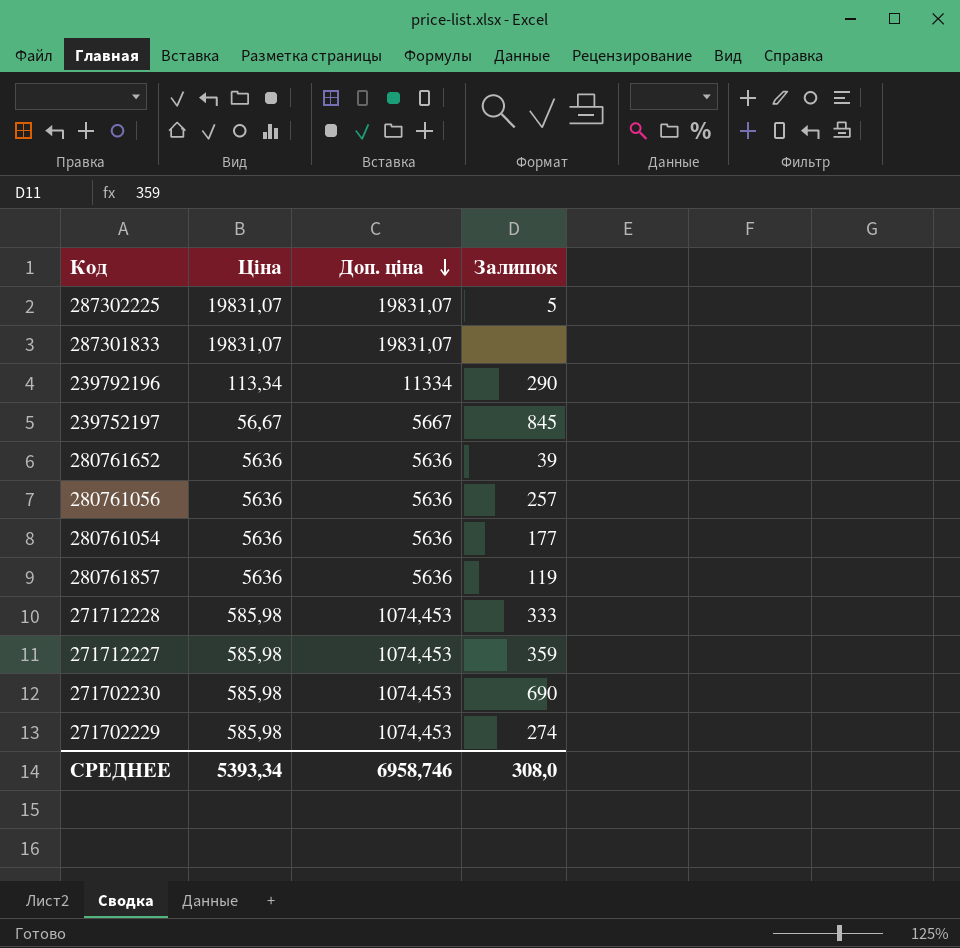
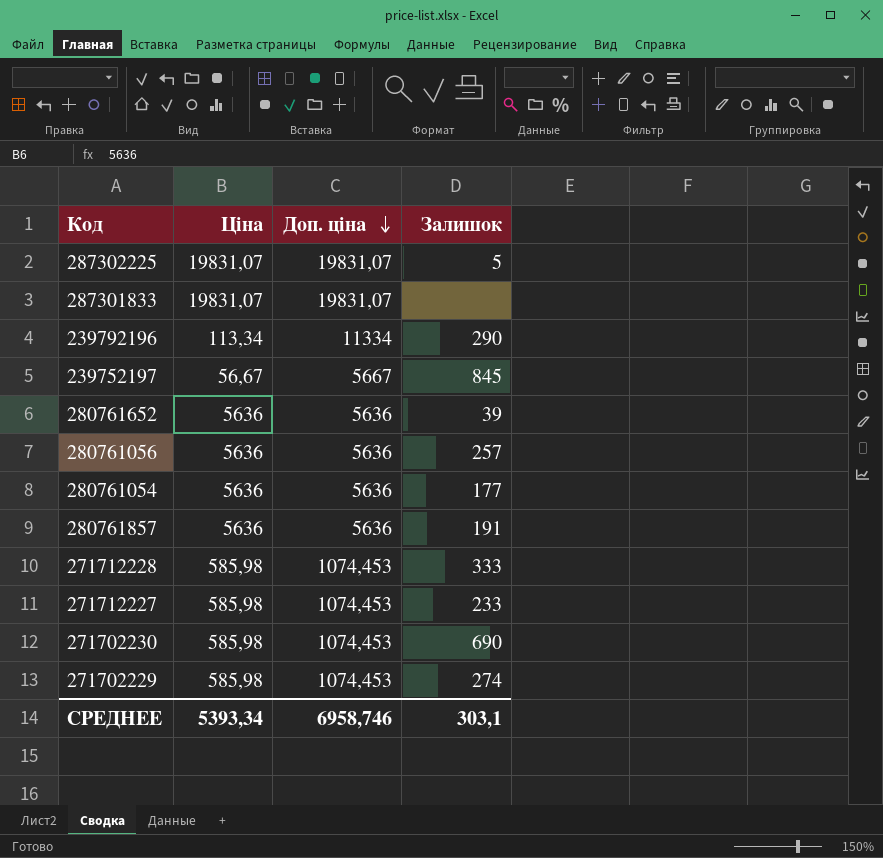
280761857 | Залишок: 119 -> 191
271712227 | Залишок: 359 -> 233
СРЕДНЕЕ | Залишок: 308,0 -> 303,1

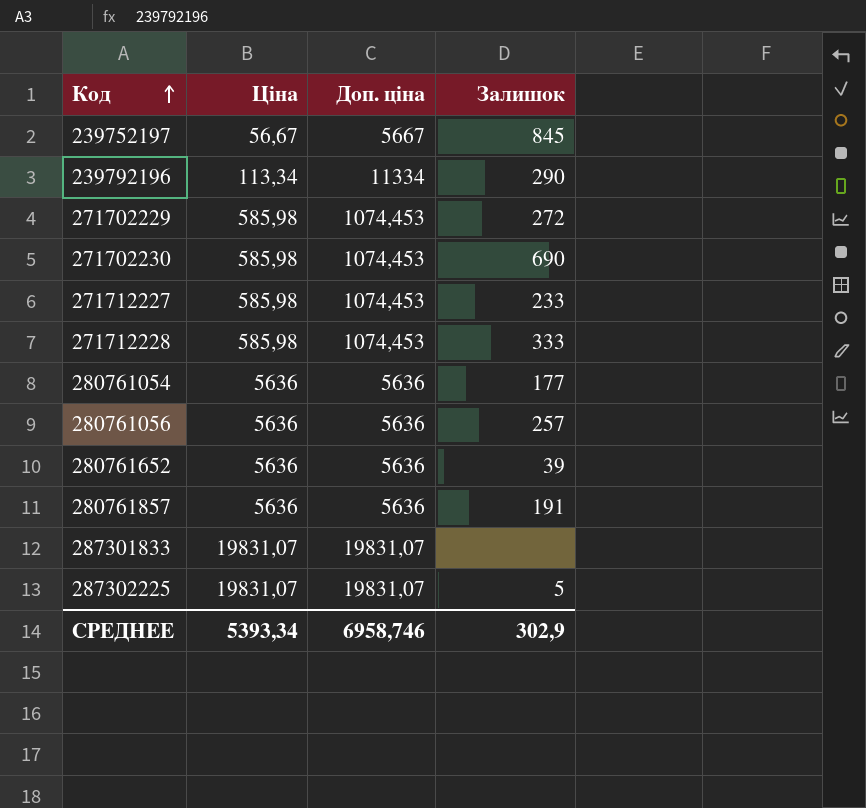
row order: Доп. ціна descending -> Код ascending
271702229 | Залишок: 274 -> 272
СРЕДНЕЕ | Залишок: 303,1 -> 302,9

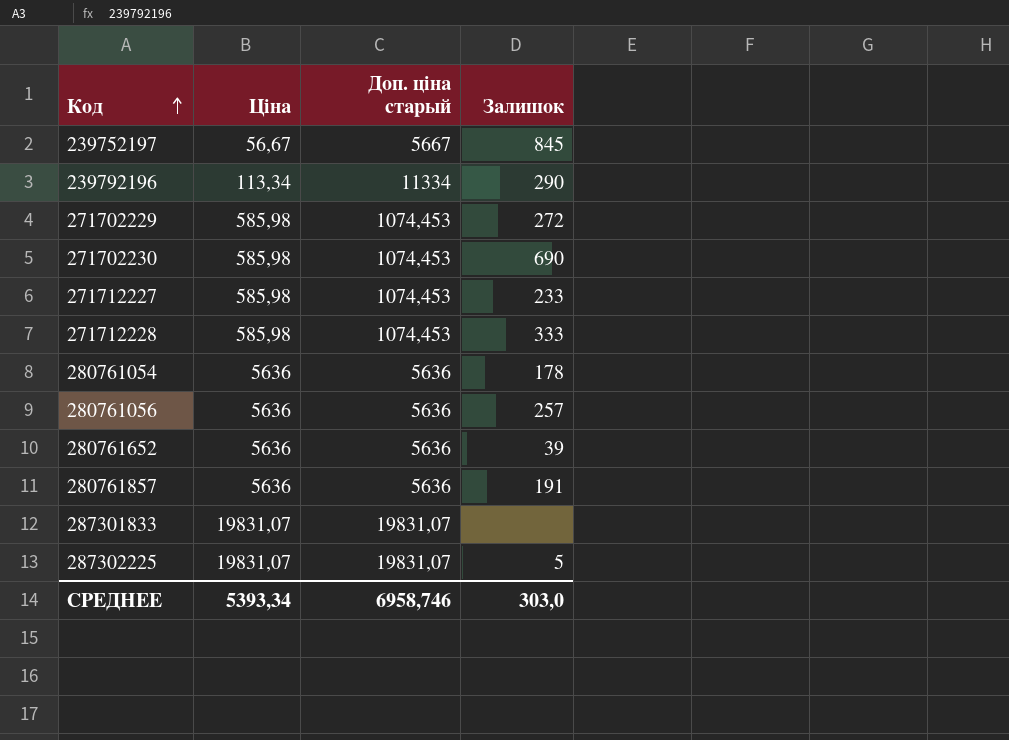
column name: Доп. ціна -> Доп. ціна старый
280761054 | Залишок: 177 -> 178
СРЕДНЕЕ | Залишок: 302,9 -> 303,0

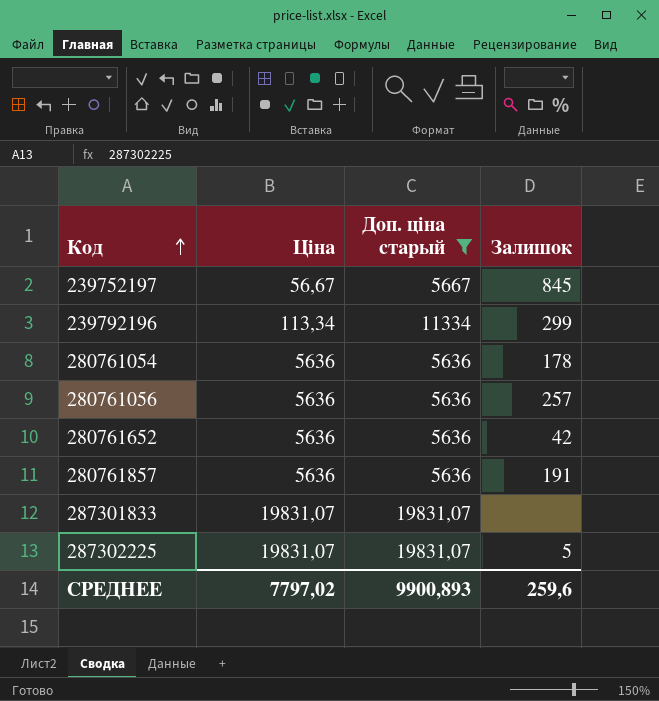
filter: none -> Доп. ціна старый != 1074,453
239792196 | Залишок: 290 -> 299
280761652 | Залишок: 39 -> 42
СРЕДНЕЕ | Ціна: 5393,34 -> 7797,02
СРЕДНЕЕ | Доп. ціна старый: 6958,746 -> 9900,893
СРЕДНЕЕ | Залишок: 303,0 -> 259,6

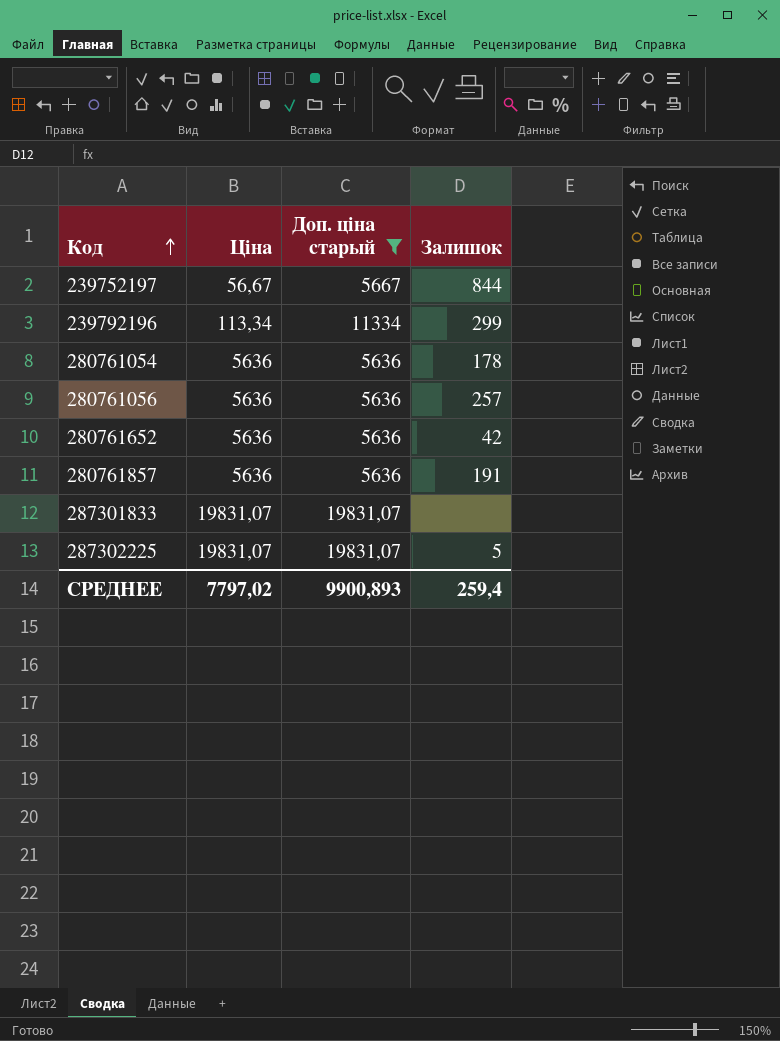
239752197 | Залишок: 845 -> 844
СРЕДНЕЕ | Залишок: 259,6 -> 259,4

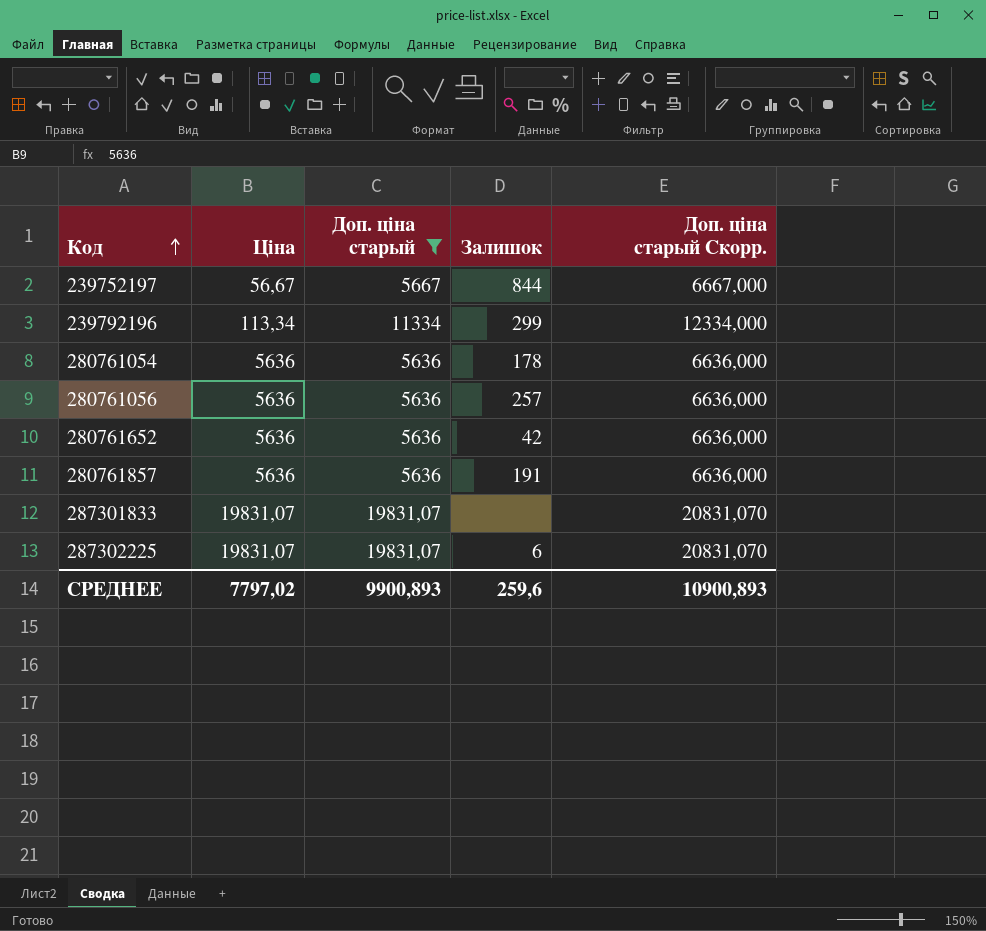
column Доп. ціна старый Скорр. | formula: none -> [Доп. ціна старый] + 1000
287302225 | Залишок: 5 -> 6
СРЕДНЕЕ | Залишок: 259,4 -> 259,6

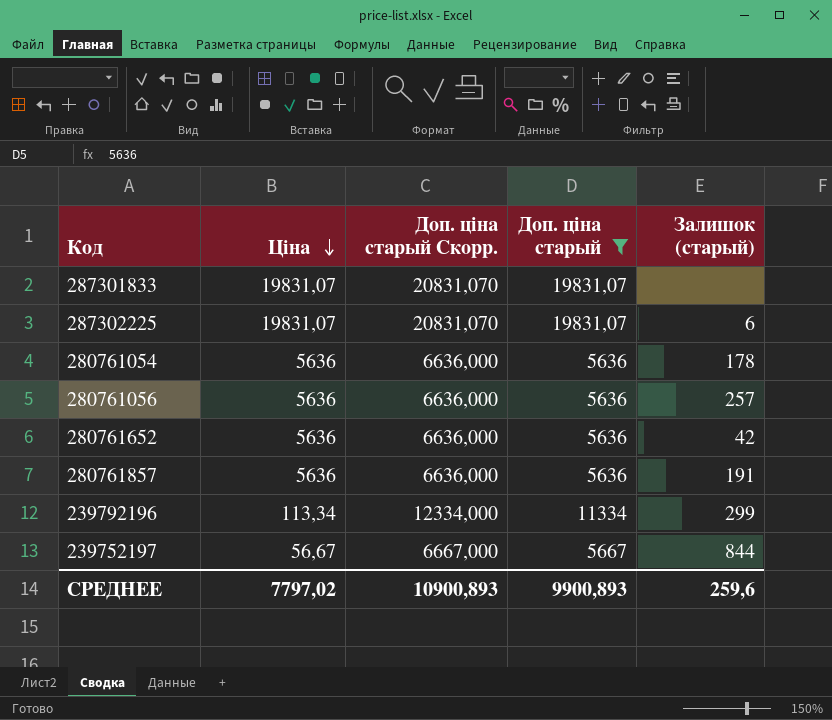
row order: Код ascending -> Ціна descending
column Доп. ціна старый Скорр. | position: 5 -> 3
column name: Залишок -> Залишок (старый)

